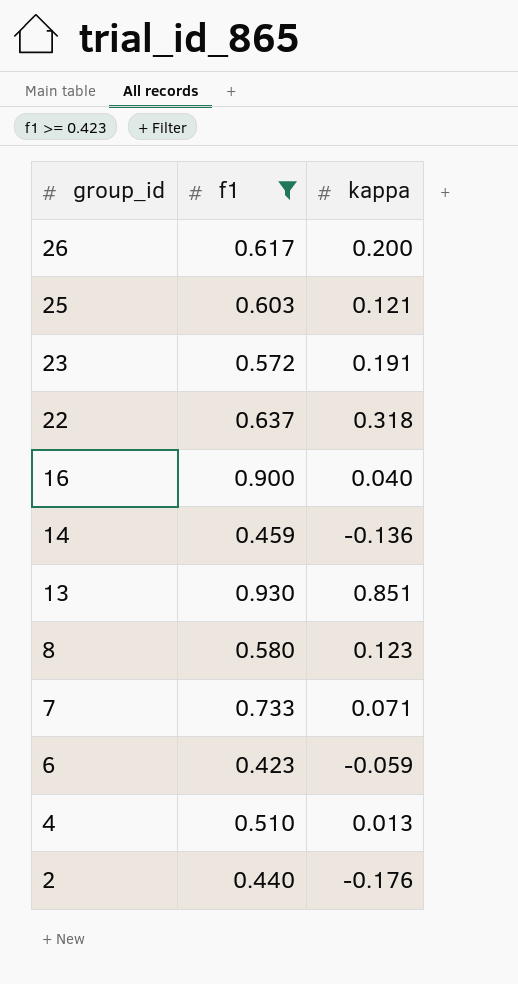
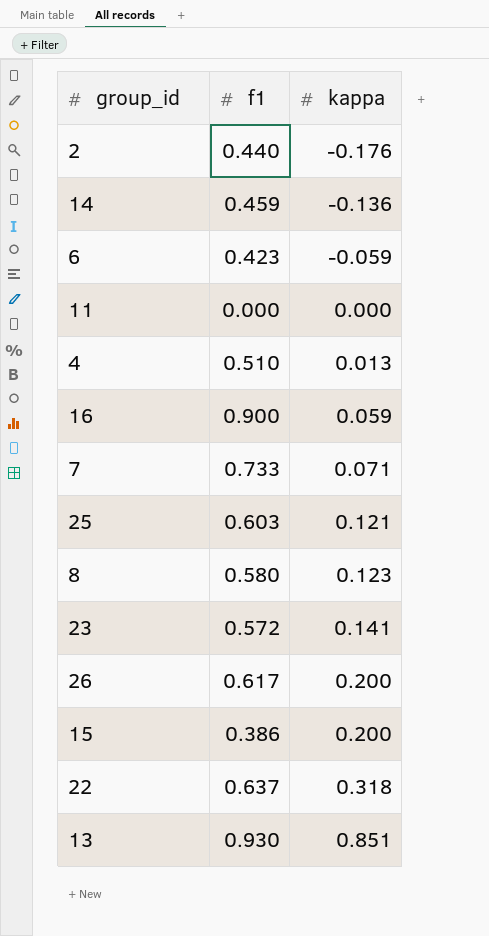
filter: f1 >= 0.423 -> none
row order: group_id descending -> kappa ascending
16 | kappa: 0.040 -> 0.059
23 | kappa: 0.191 -> 0.141

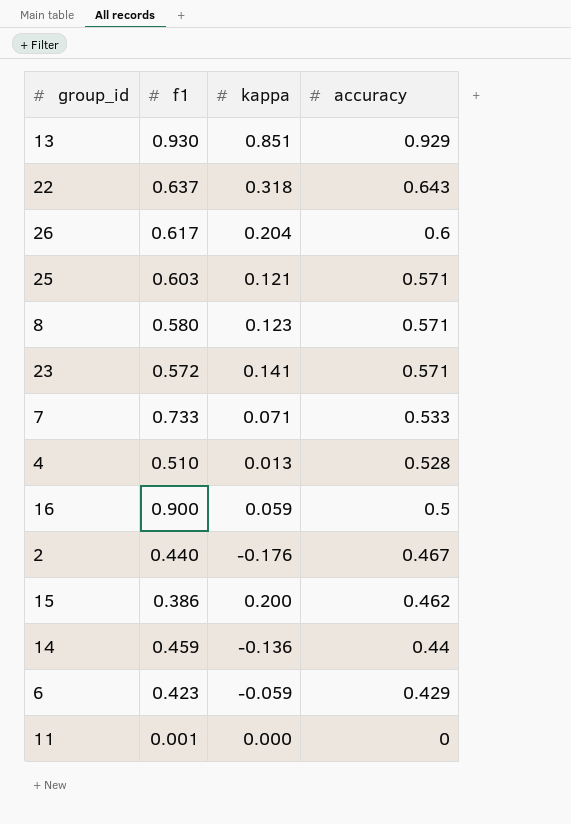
row order: kappa ascending -> accuracy descending
column accuracy | position: none -> 4
26 | kappa: 0.200 -> 0.204
11 | f1: 0.000 -> 0.001

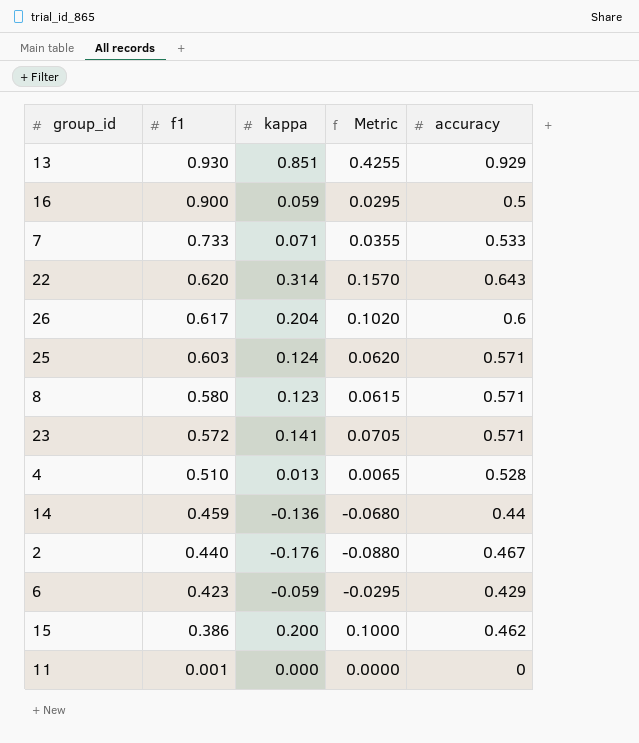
row order: accuracy descending -> f1 descending
column Metric | formula: none -> [kappa] * 0.5
22 | f1: 0.637 -> 0.620
22 | kappa: 0.318 -> 0.314
25 | kappa: 0.121 -> 0.124

